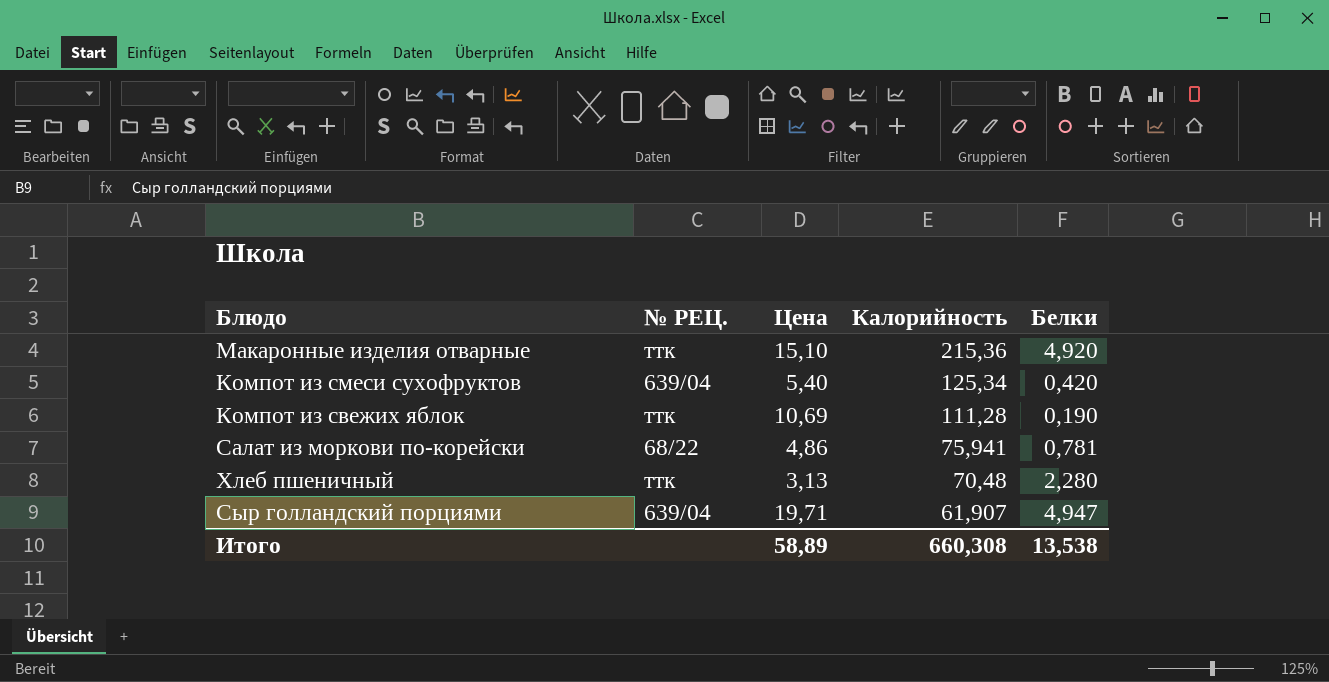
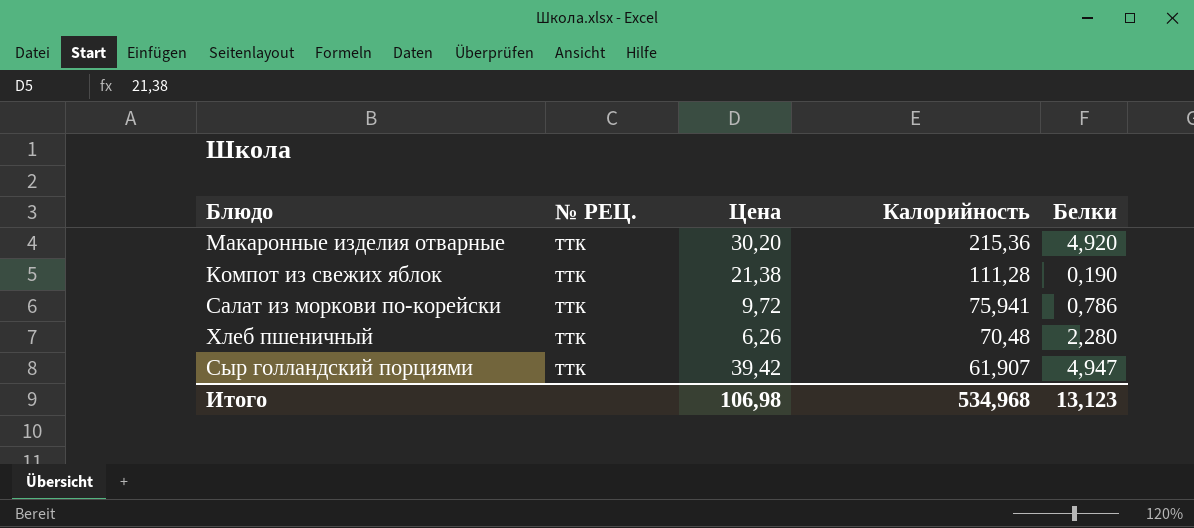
row Компот из смеси сухофруктов: 639/04 | 5,40 | 125,34 | 0,420 -> none
Макаронные изделия отварные | Цена: 15,10 -> 30,20
Компот из свежих яблок | Цена: 10,69 -> 21,38
Салат из моркови по-корейски | № РЕЦ.: 68/22 -> ттк
Салат из моркови по-корейски | Цена: 4,86 -> 9,72
Салат из моркови по-корейски | Белки: 0,781 -> 0,786
Хлеб пшеничный | Цена: 3,13 -> 6,26
Сыр голландский порциями | № РЕЦ.: 639/04 -> ттк
Сыр голландский порциями | Цена: 19,71 -> 39,42
Итого | Цена: 58,89 -> 106,98
Итого | Калорийность: 660,308 -> 534,968
Итого | Белки: 13,538 -> 13,123

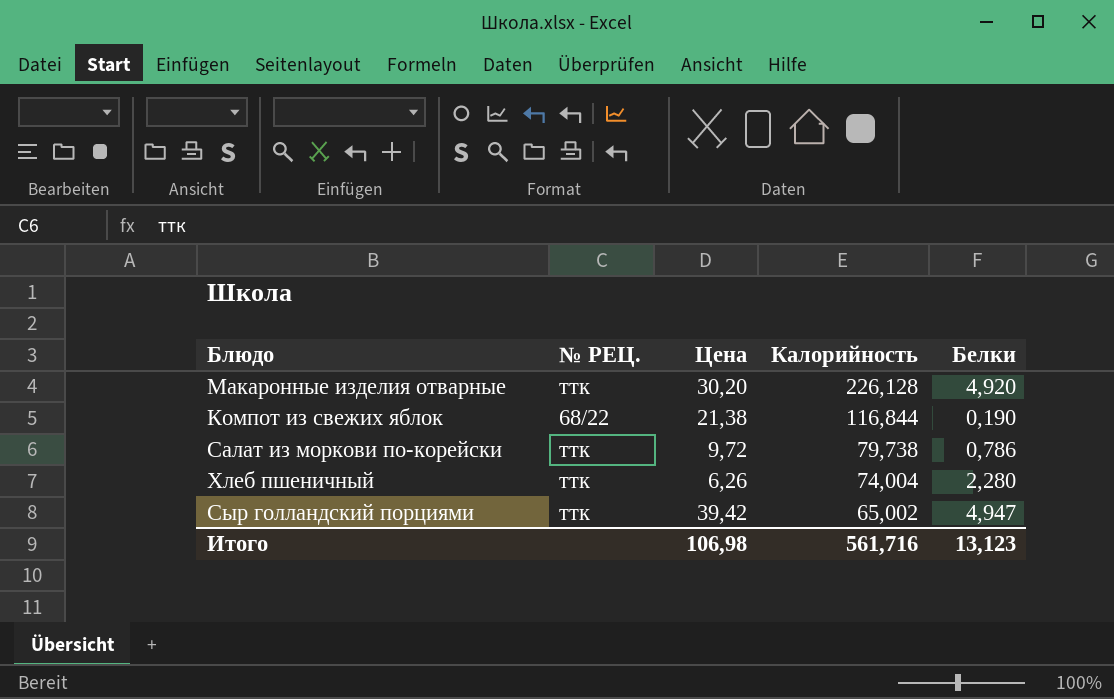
Макаронные изделия отварные | Калорийность: 215,36 -> 226,128
Компот из свежих яблок | № РЕЦ.: ттк -> 68/22
Компот из свежих яблок | Калорийность: 111,28 -> 116,844
Салат из моркови по-корейски | Калорийность: 75,941 -> 79,738
Хлеб пшеничный | Калорийность: 70,48 -> 74,004
Сыр голландский порциями | Калорийность: 61,907 -> 65,002
Итого | Калорийность: 534,968 -> 561,716

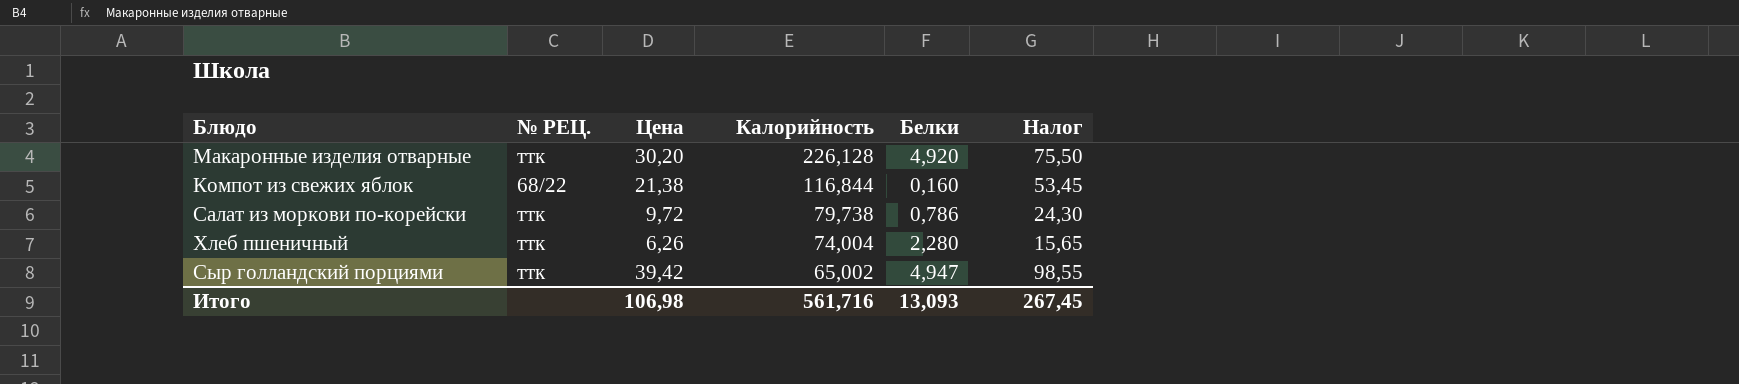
column Налог | formula: none -> [Цена] * 2,5
Компот из свежих яблок | Белки: 0,190 -> 0,160
Итого | Белки: 13,123 -> 13,093

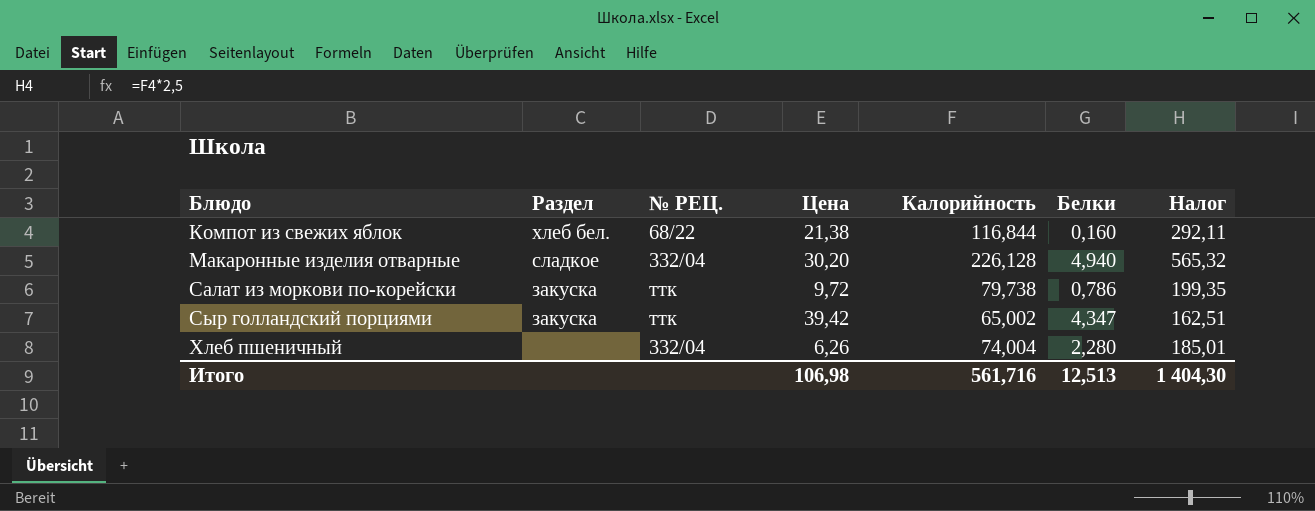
row order: Калорийность descending -> Блюдо ascending
column Раздел | position: none -> 2
column Налог | formula: [Цена] * 2,5 -> [Калорийность] * 2,5
Макаронные изделия отварные | № РЕЦ.: ттк -> 332/04
Макаронные изделия отварные | Белки: 4,920 -> 4,940
Сыр голландский порциями | Белки: 4,947 -> 4,347
Хлеб пшеничный | № РЕЦ.: ттк -> 332/04
Итого | Белки: 13,093 -> 12,513
Итого | Налог: 267,45 -> 1 404,30

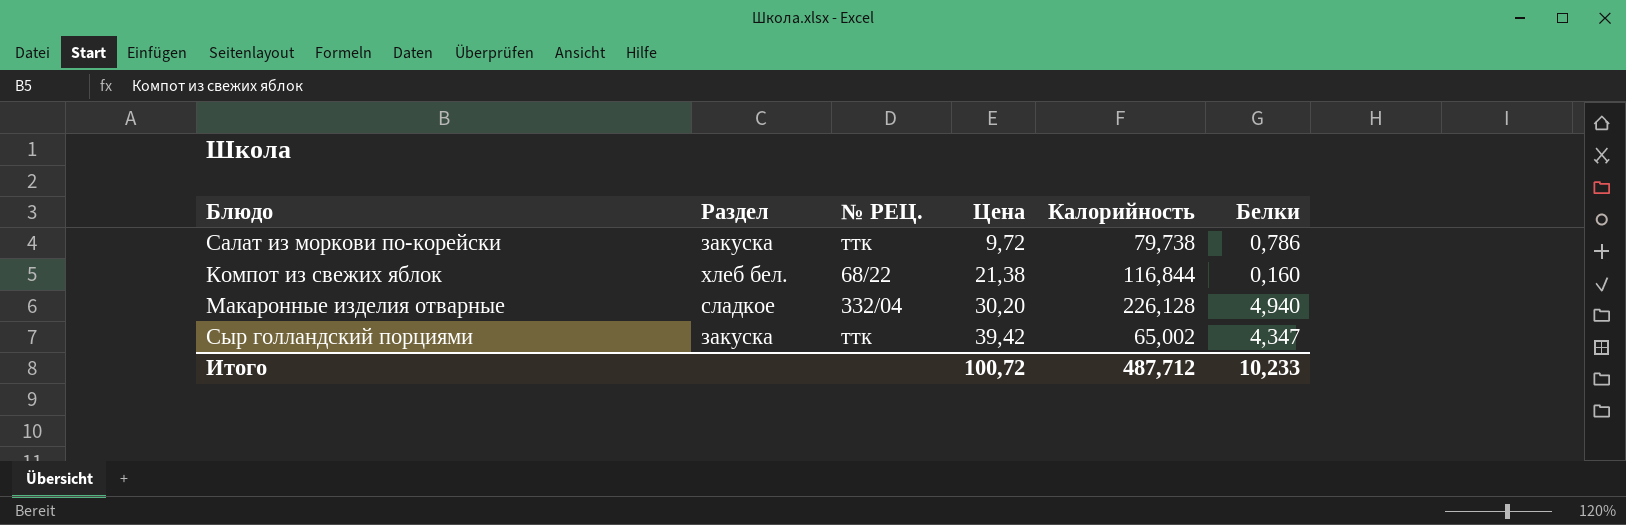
row order: Блюдо ascending -> Цена ascending
column Налог | formula: [Калорийность] * 2,5 -> none
row Хлеб пшеничный: none | 332/04 | 6,26 | 74,004 | 2,280 | 185,01 -> none
Итого | Цена: 106,98 -> 100,72
Итого | Калорийность: 561,716 -> 487,712
Итого | Белки: 12,513 -> 10,233

